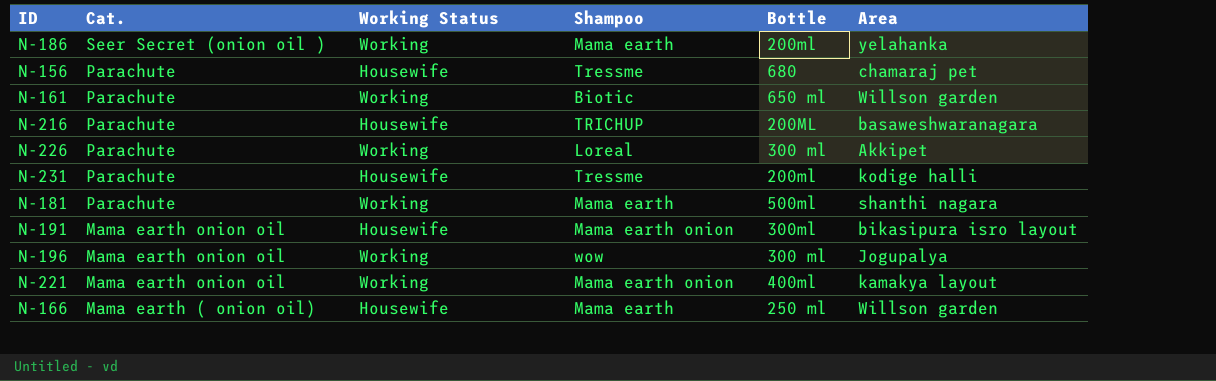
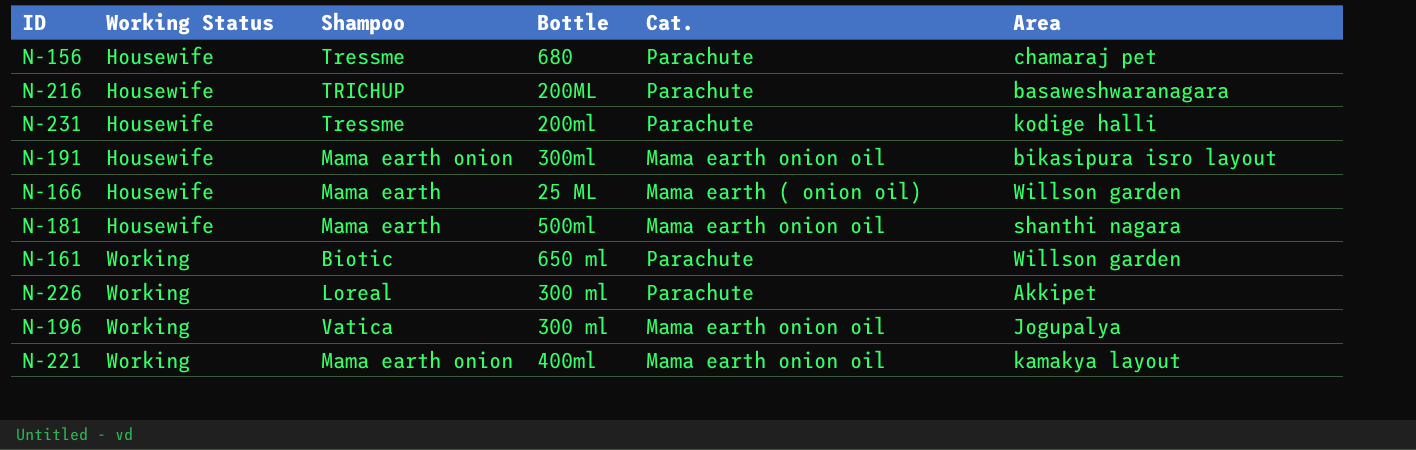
row order: Cat. descending -> Working Status ascending
column Cat. | position: 2 -> 5
row N-186: Seer Secret (onion oil ) | Working | Mama earth | 200ml | yelahanka -> none
N-166 | Bottle: 250 ml -> 25 ML
N-181 | Working Status: Working -> Housewife
N-181 | Cat.: Parachute -> Mama earth onion oil
N-196 | Shampoo: wow -> Vatica

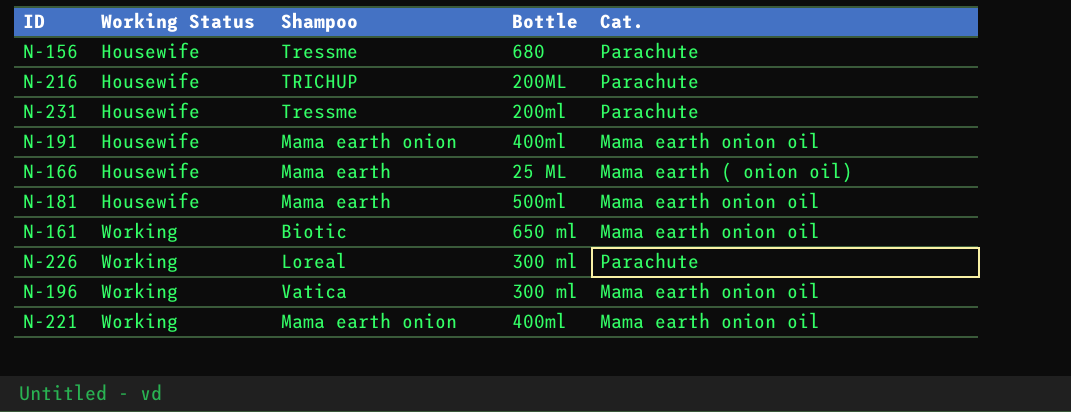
column Area | position: 6 -> none
N-191 | Bottle: 300ml -> 400ml
N-161 | Cat.: Parachute -> Mama earth onion oil

